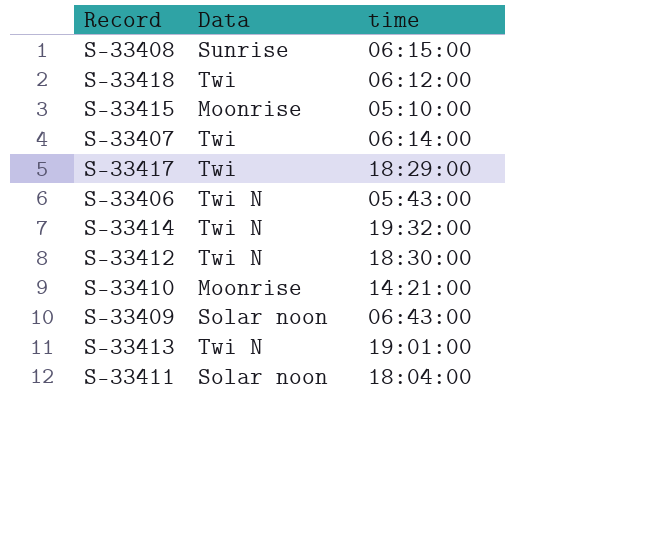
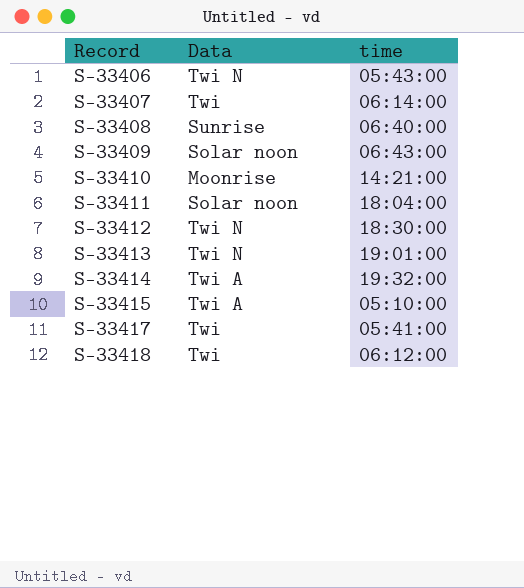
row order: none -> Record ascending
S-33408 | time: 06:15:00 -> 06:40:00
S-33414 | Data: Twi N -> Twi A
S-33415 | Data: Moonrise -> Twi A
S-33417 | time: 18:29:00 -> 05:41:00

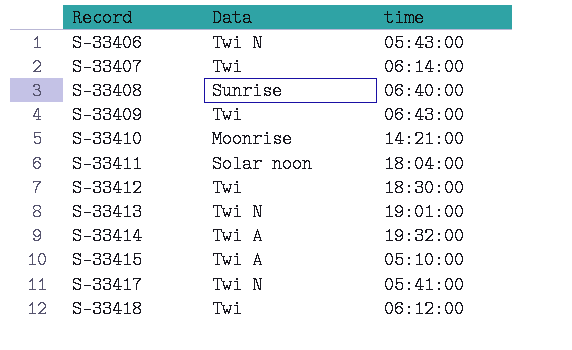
S-33409 | Data: Solar noon -> Twi
S-33412 | Data: Twi N -> Twi
S-33417 | Data: Twi -> Twi N

